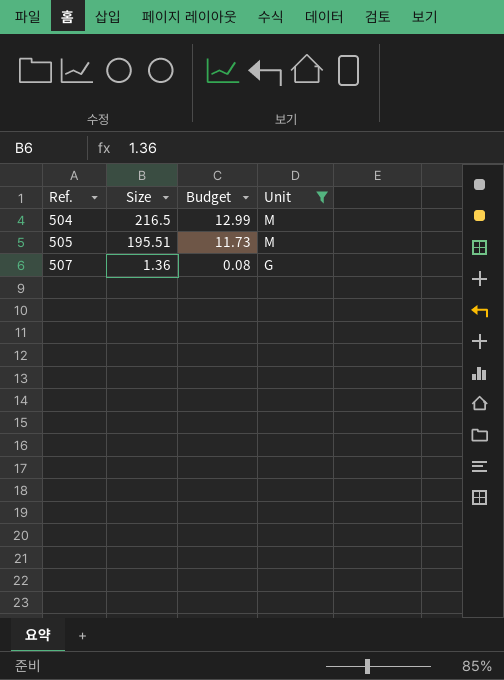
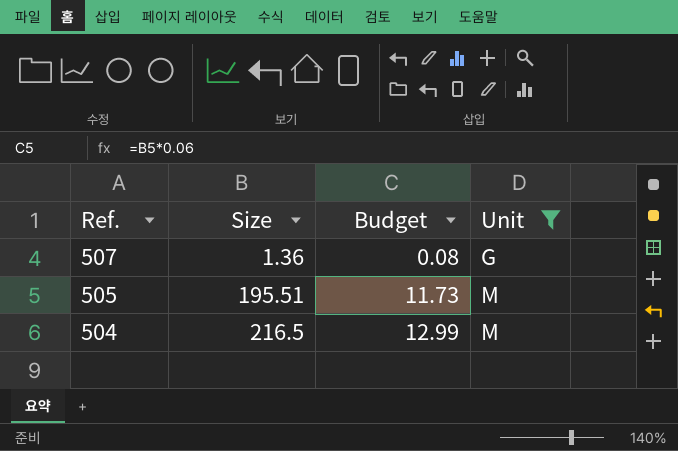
row order: Ref. ascending -> Ref. descending

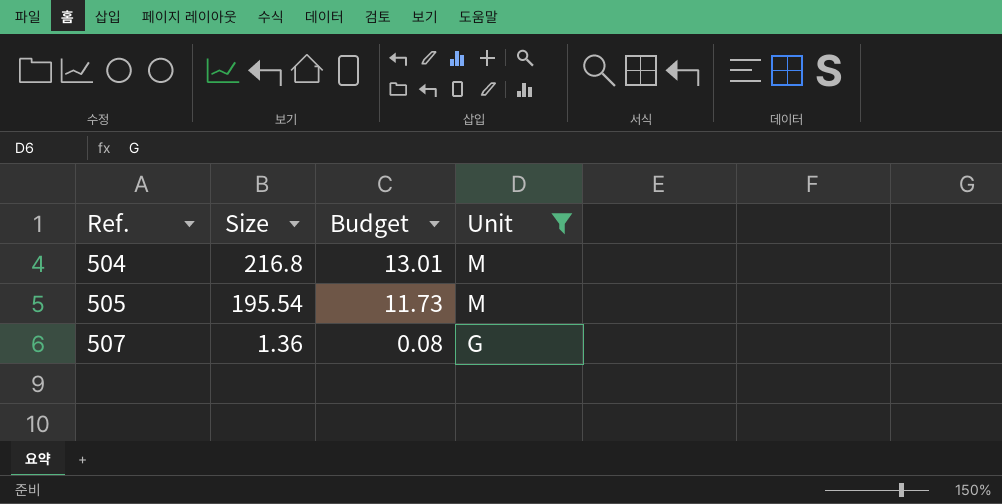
row order: Ref. descending -> Ref. ascending
504 | Size: 216.5 -> 216.8
504 | Budget: 12.99 -> 13.01
505 | Size: 195.51 -> 195.54

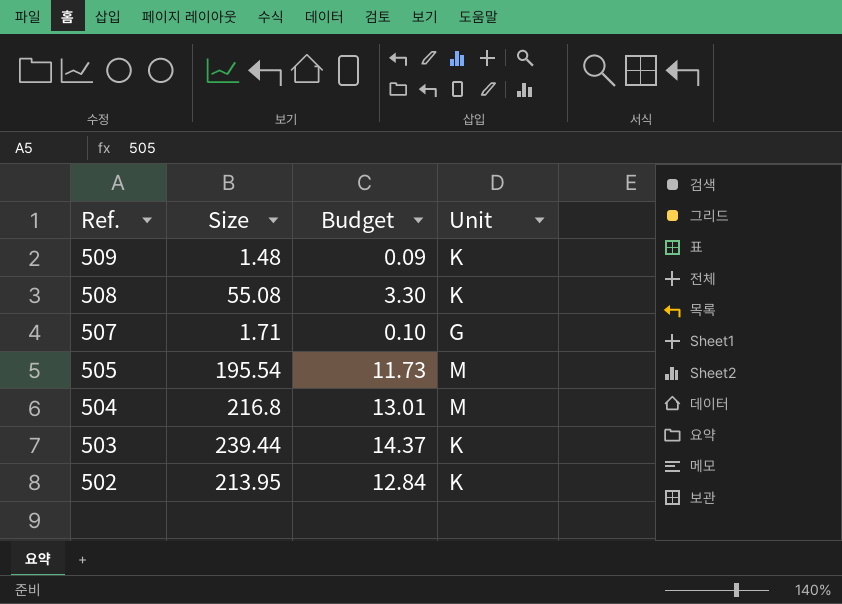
filter: Unit != K -> none
row order: Ref. ascending -> Ref. descending
507 | Size: 1.36 -> 1.71
507 | Budget: 0.08 -> 0.10

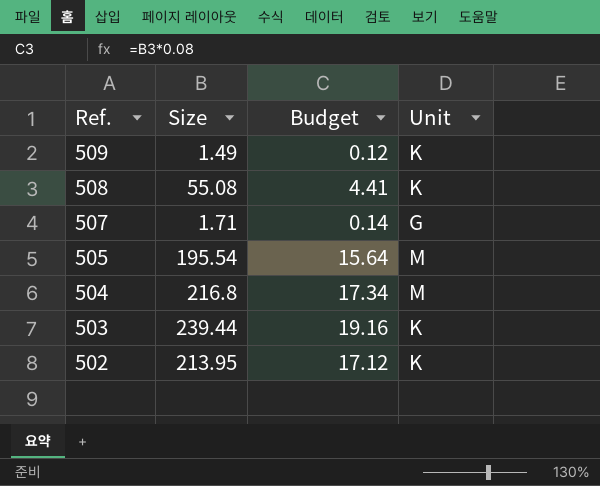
column Budget | formula: [Size] * 0.06 -> [Size] * 0.08
509 | Size: 1.48 -> 1.49

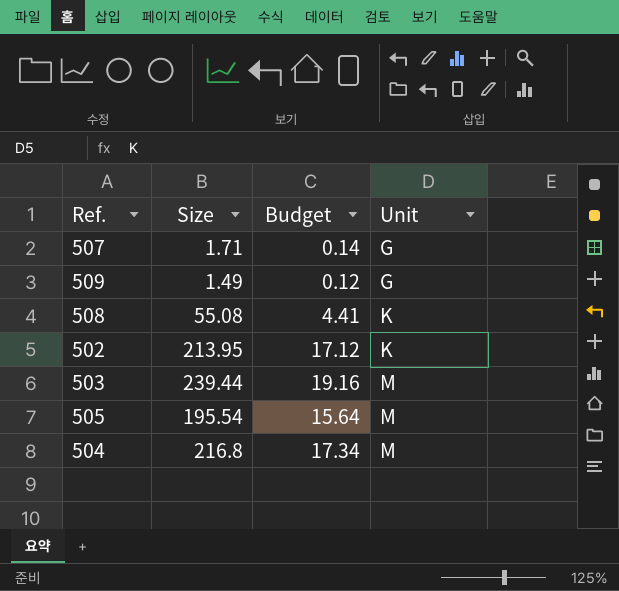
row order: Ref. descending -> Unit ascending
509 | Unit: K -> G
503 | Unit: K -> M

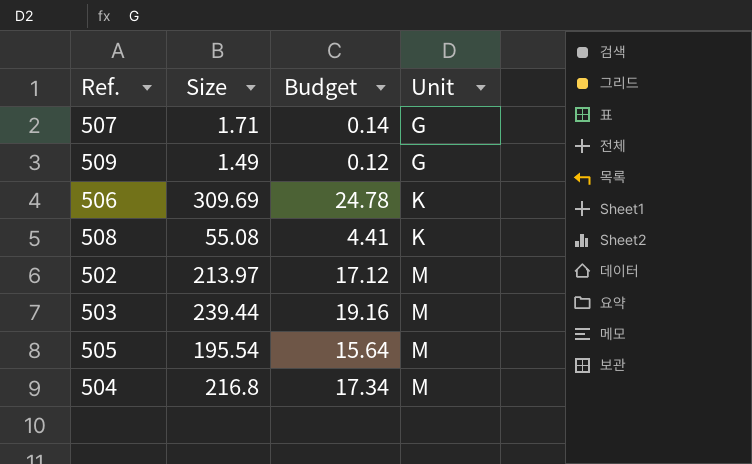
row 506: none -> 309.69 | 24.78 | K
502 | Size: 213.95 -> 213.97
502 | Unit: K -> M

